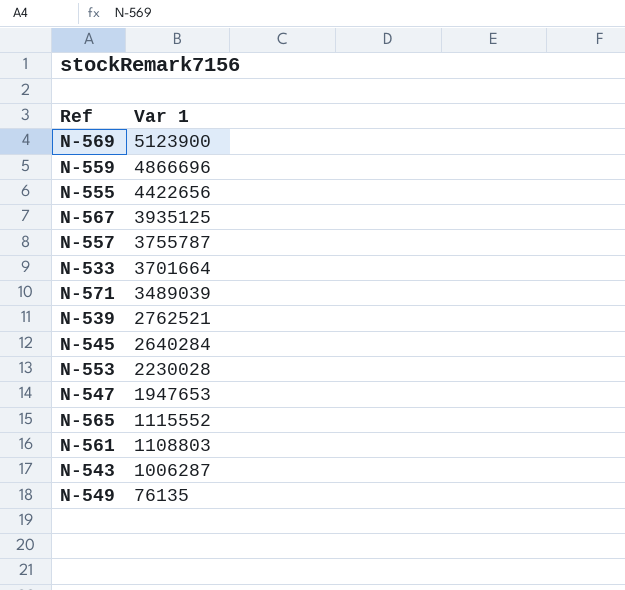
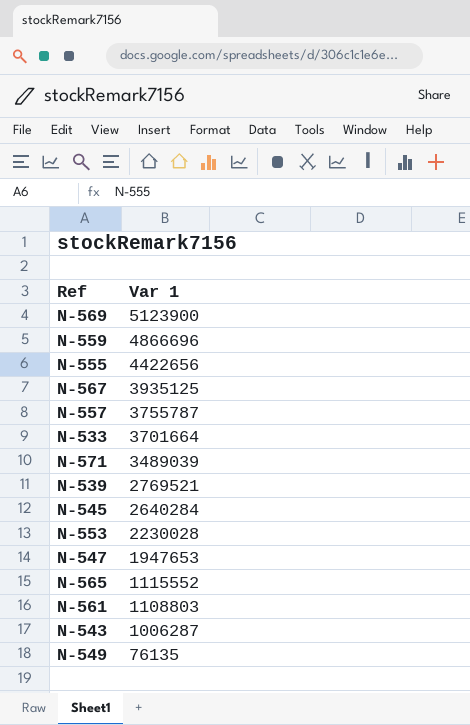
N-539 | Var 1: 2762521 -> 2769521

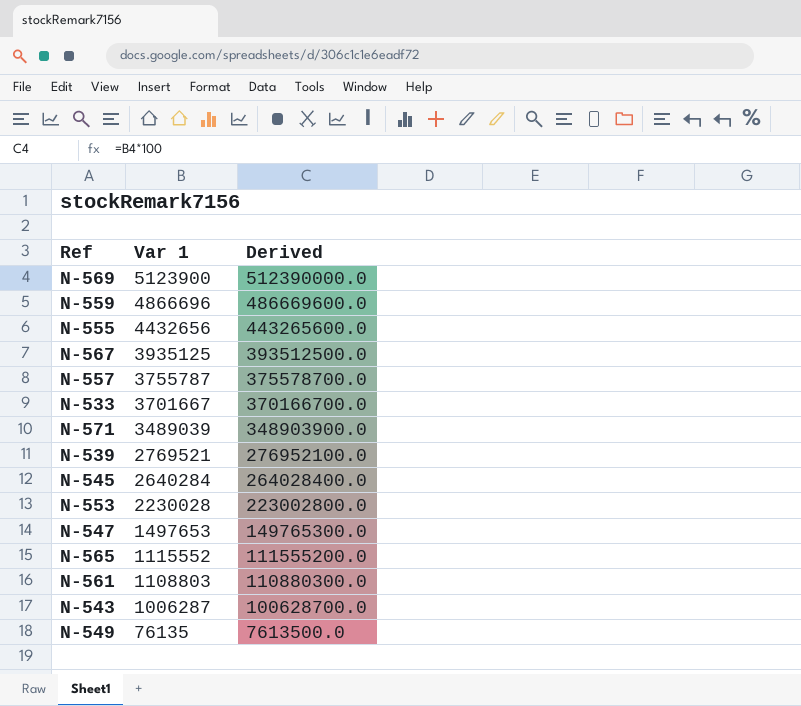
column Derived | formula: none -> [Var 1] * 100
N-555 | Var 1: 4422656 -> 4432656
N-533 | Var 1: 3701664 -> 3701667
N-547 | Var 1: 1947653 -> 1497653

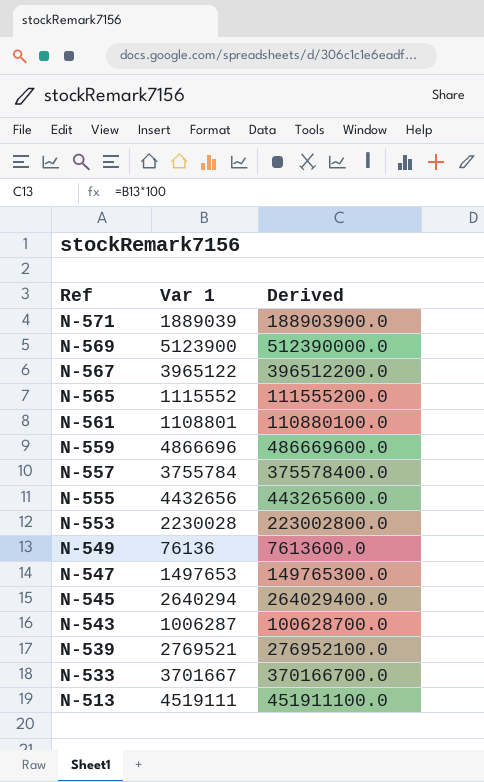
row order: Var 1 descending -> Ref descending
N-571 | Var 1: 3489039 -> 1889039
N-571 | Derived: 348903900.0 -> 188903900.0
N-567 | Var 1: 3935125 -> 3965122
N-567 | Derived: 393512500.0 -> 396512200.0
N-561 | Var 1: 1108803 -> 1108801
N-561 | Derived: 110880300.0 -> 110880100.0
N-557 | Var 1: 3755787 -> 3755784
N-557 | Derived: 375578700.0 -> 375578400.0
N-549 | Var 1: 76135 -> 76136
N-549 | Derived: 7613500.0 -> 7613600.0
N-545 | Var 1: 2640284 -> 2640294
N-545 | Derived: 264028400.0 -> 264029400.0
row N-513: none -> 4519111 | 451911100.0

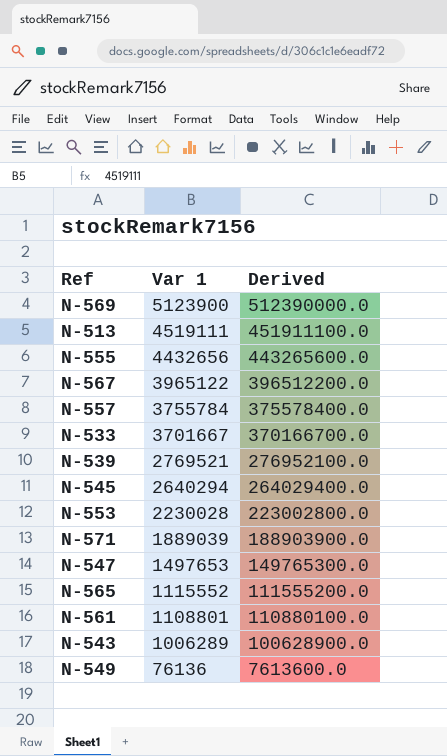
row order: Ref descending -> Var 1 descending
row N-559: 4866696 | 486669600.0 -> none
N-543 | Var 1: 1006287 -> 1006289
N-543 | Derived: 100628700.0 -> 100628900.0

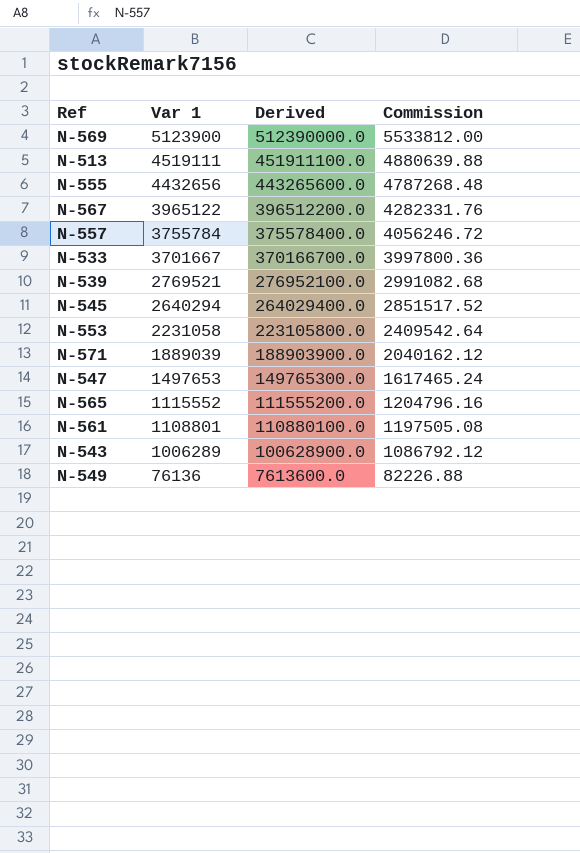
column Commission | formula: none -> [Var 1] * 1.08
N-553 | Var 1: 2230028 -> 2231058
N-553 | Derived: 223002800.0 -> 223105800.0

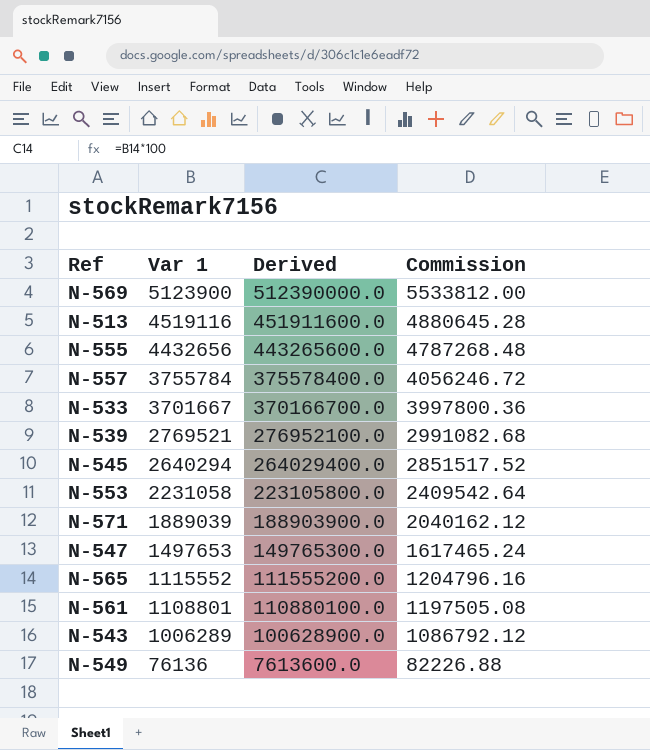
row N-567: 3965122 | 396512200.0 | 4282331.76 -> none
N-513 | Var 1: 4519111 -> 4519116
N-513 | Derived: 451911100.0 -> 451911600.0
N-513 | Commission: 4880639.88 -> 4880645.28

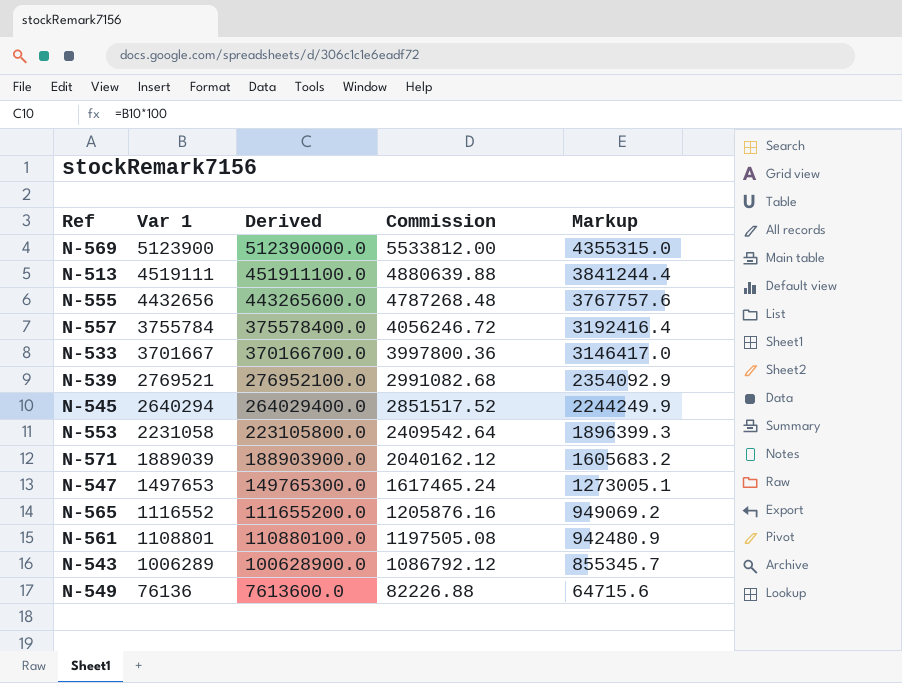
column Markup | formula: none -> [Var 1] * 0.85
N-513 | Var 1: 4519116 -> 4519111
N-513 | Derived: 451911600.0 -> 451911100.0
N-513 | Commission: 4880645.28 -> 4880639.88
N-565 | Var 1: 1115552 -> 1116552
N-565 | Derived: 111555200.0 -> 111655200.0
N-565 | Commission: 1204796.16 -> 1205876.16

